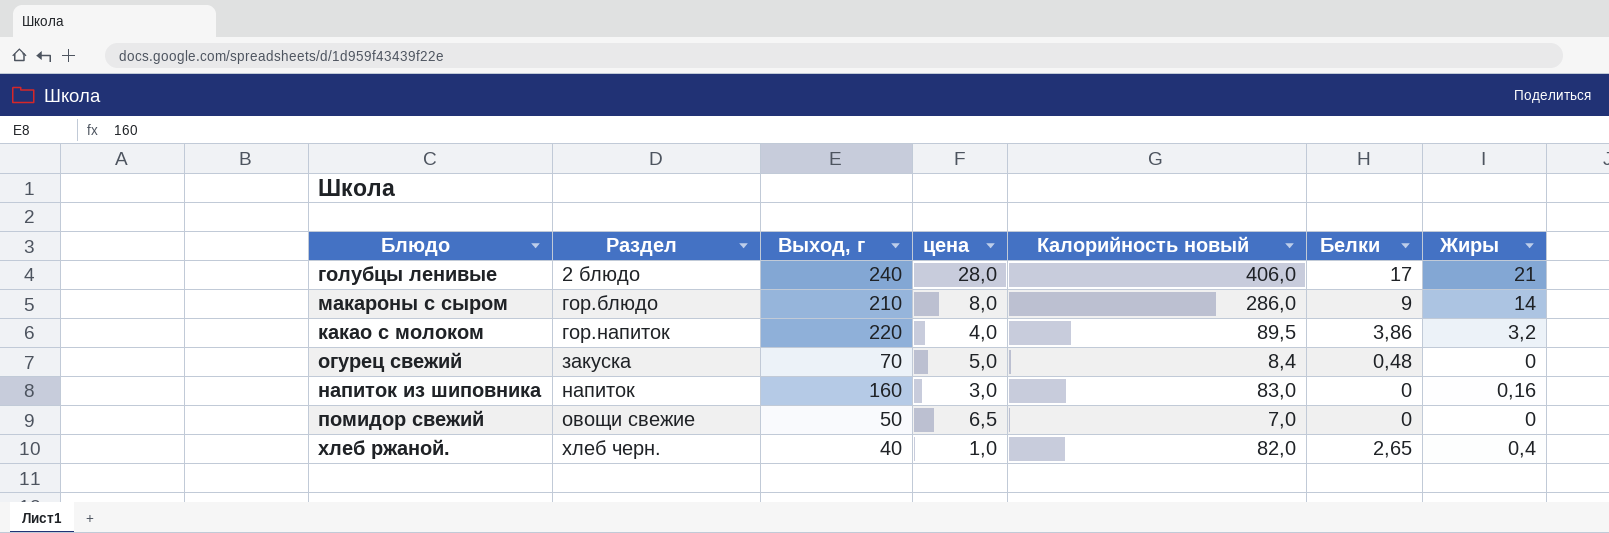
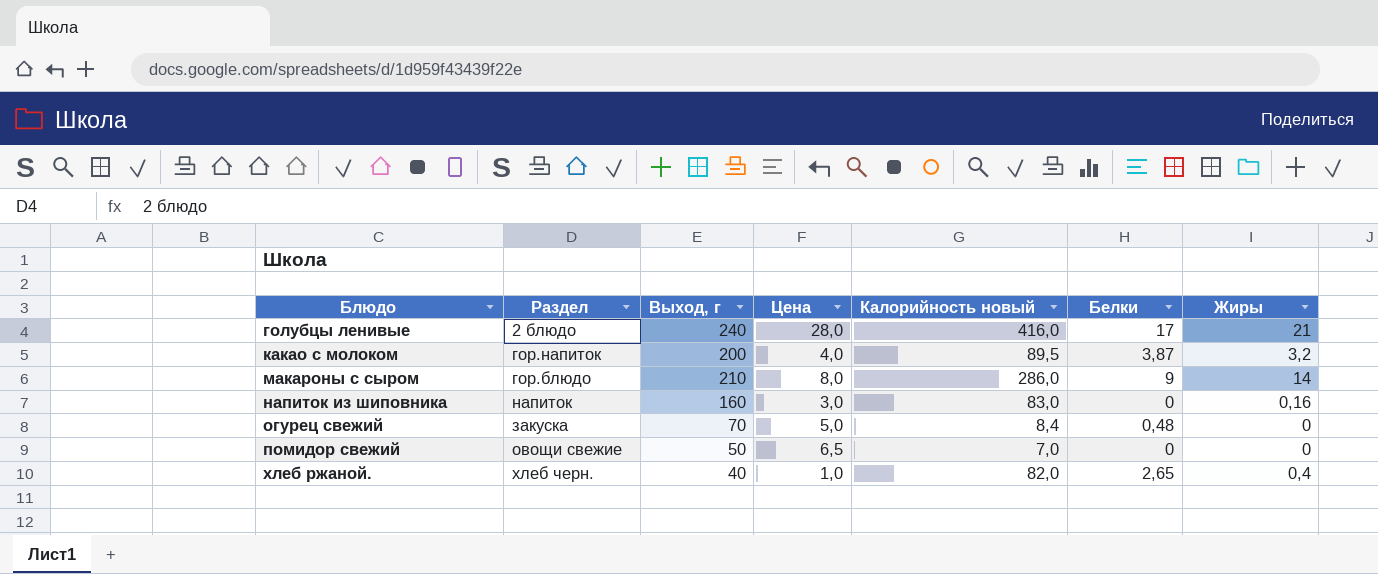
row order: Раздел ascending -> Блюдо ascending
column name: цена -> Цена
голубцы ленивые | Калорийность новый: 406,0 -> 416,0
какао с молоком | Выход, г: 220 -> 200
какао с молоком | Белки: 3,86 -> 3,87

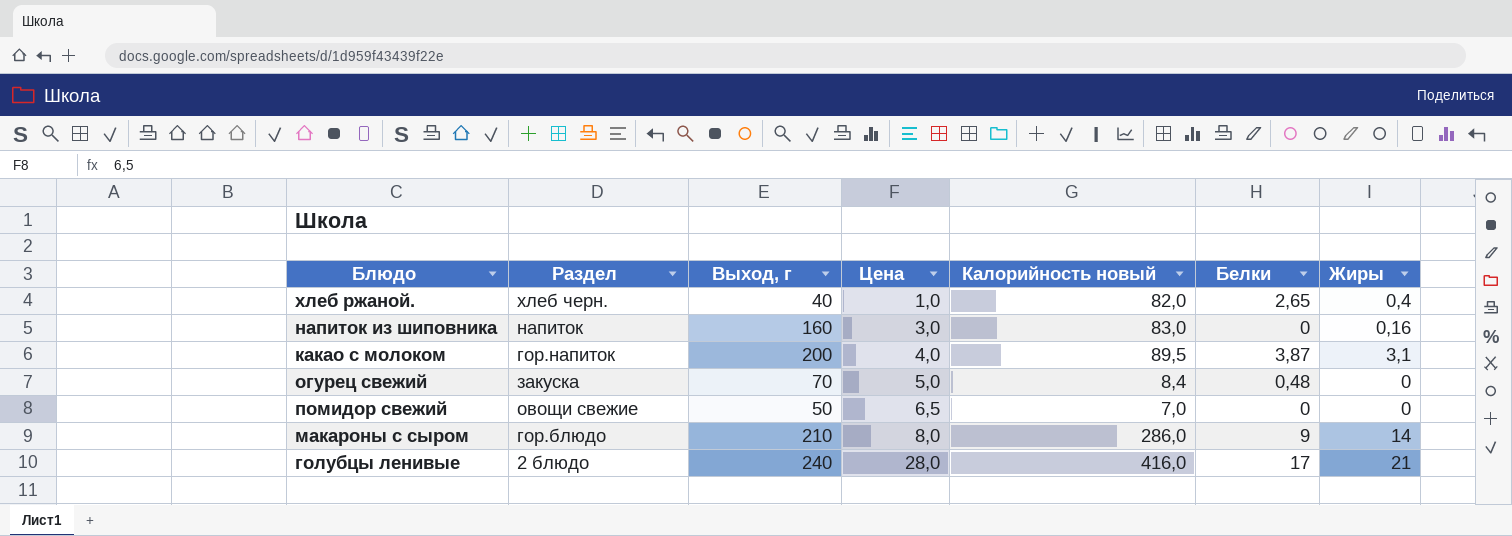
row order: Блюдо ascending -> Цена ascending
какао с молоком | Жиры: 3,2 -> 3,1

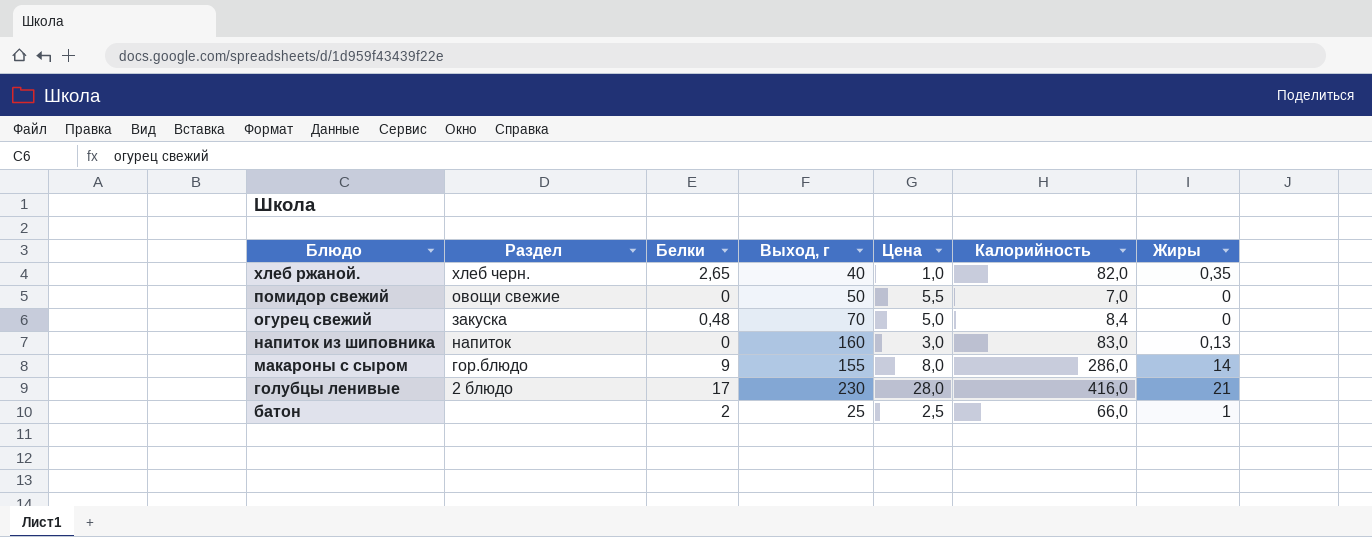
row order: Цена ascending -> Блюдо descending
column Белки | position: 6 -> 3
column name: Калорийность новый -> Калорийность
row какао с молоком: гор.напиток | 200 | 4,0 | 89,5 | 3,87 | 3,1 -> none
хлеб ржаной. | Жиры: 0,4 -> 0,35
помидор свежий | Цена: 6,5 -> 5,5
напиток из шиповника | Жиры: 0,16 -> 0,13
макароны с сыром | Выход, г: 210 -> 155
голубцы ленивые | Выход, г: 240 -> 230
row батон: none -> none | 2 | 25 | 2,5 | 66,0 | 1

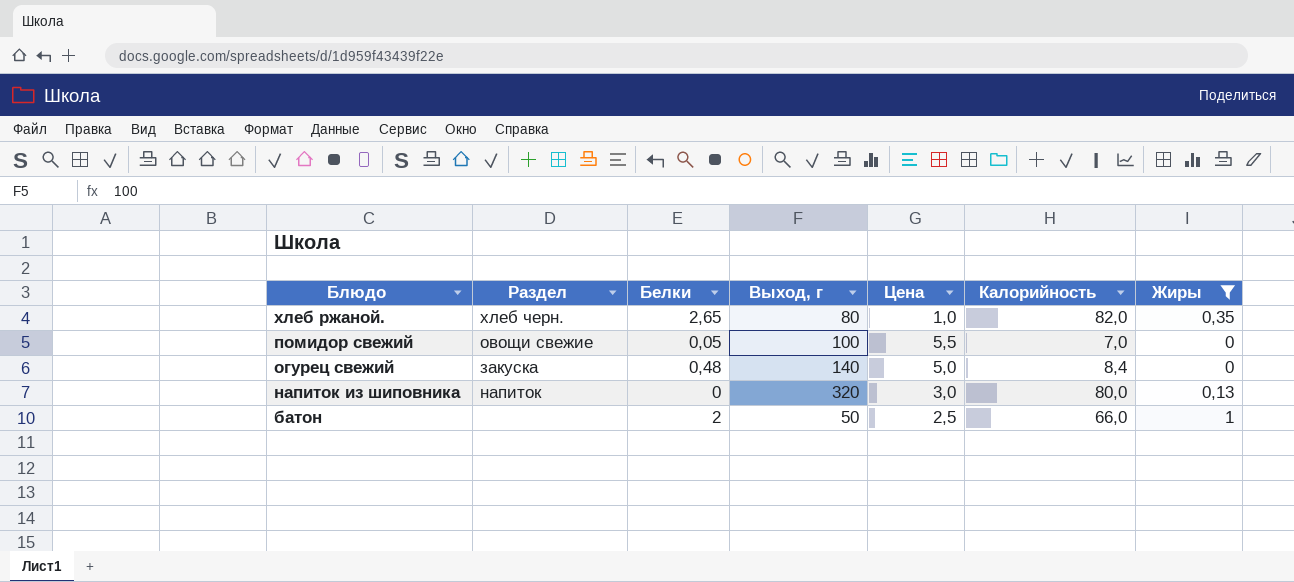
filter: none -> Жиры <= 1
хлеб ржаной. | Выход, г: 40 -> 80
помидор свежий | Белки: 0 -> 0,05
помидор свежий | Выход, г: 50 -> 100
огурец свежий | Выход, г: 70 -> 140
напиток из шиповника | Выход, г: 160 -> 320
напиток из шиповника | Калорийность: 83,0 -> 80,0
батон | Выход, г: 25 -> 50

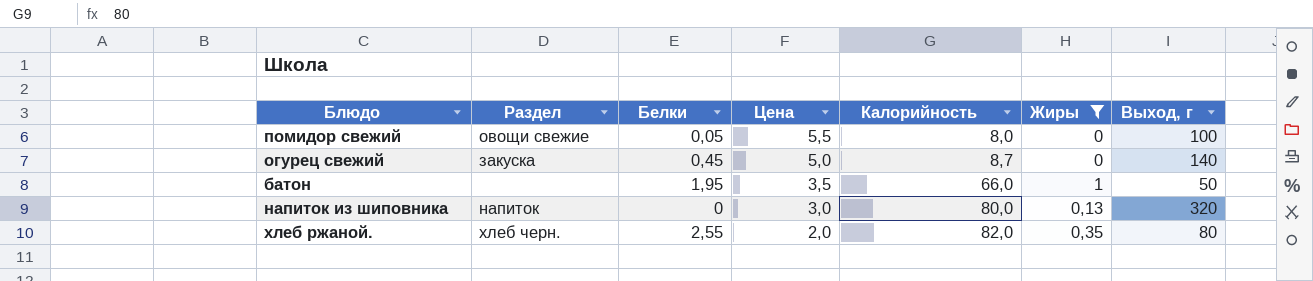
row order: Блюдо descending -> Цена descending
column Выход, г | position: 4 -> 7
помидор свежий | Калорийность: 7,0 -> 8,0
огурец свежий | Белки: 0,48 -> 0,45
огурец свежий | Калорийность: 8,4 -> 8,7
батон | Белки: 2 -> 1,95
батон | Цена: 2,5 -> 3,5
хлеб ржаной. | Белки: 2,65 -> 2,55
хлеб ржаной. | Цена: 1,0 -> 2,0

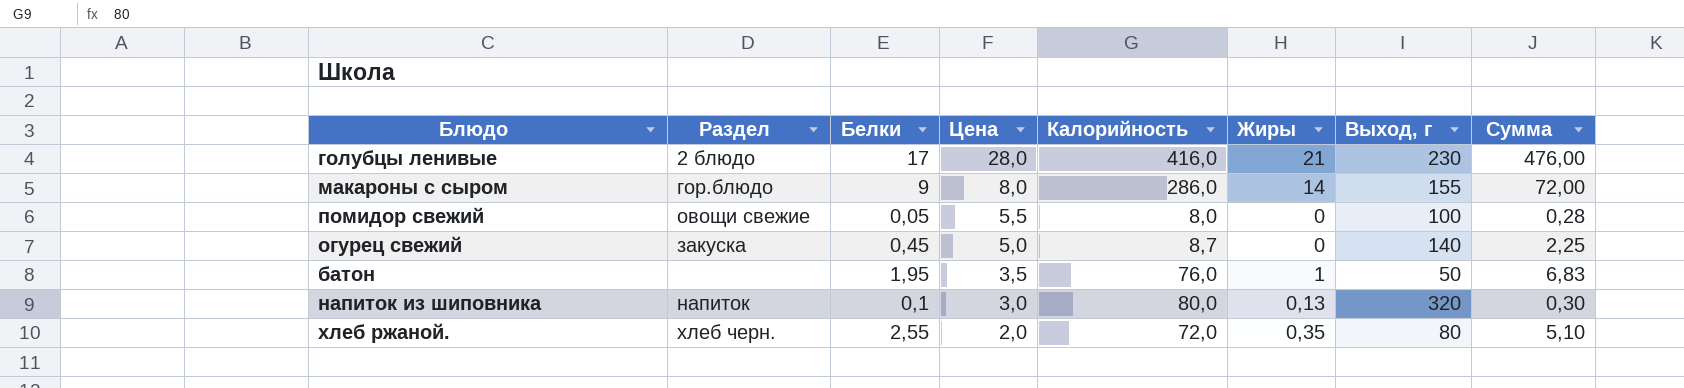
filter: Жиры <= 1 -> none
column Сумма | formula: none -> [Белки] * [Цена]
батон | Калорийность: 66,0 -> 76,0
напиток из шиповника | Белки: 0 -> 0,1
хлеб ржаной. | Калорийность: 82,0 -> 72,0

